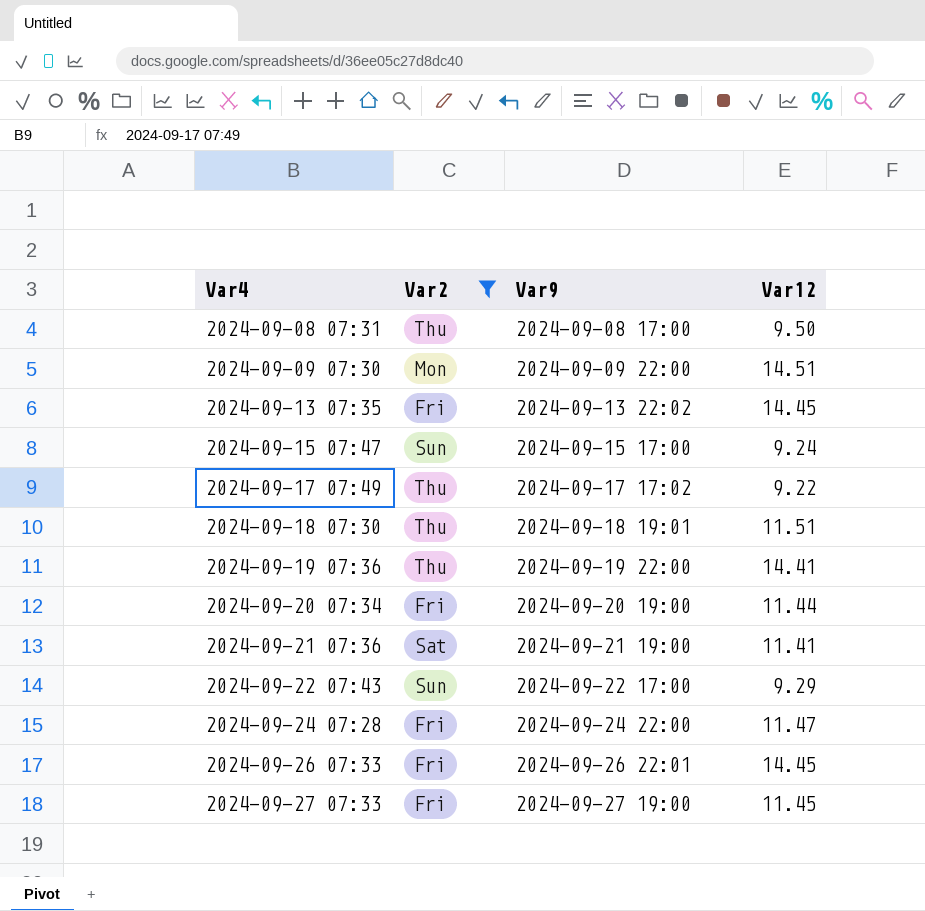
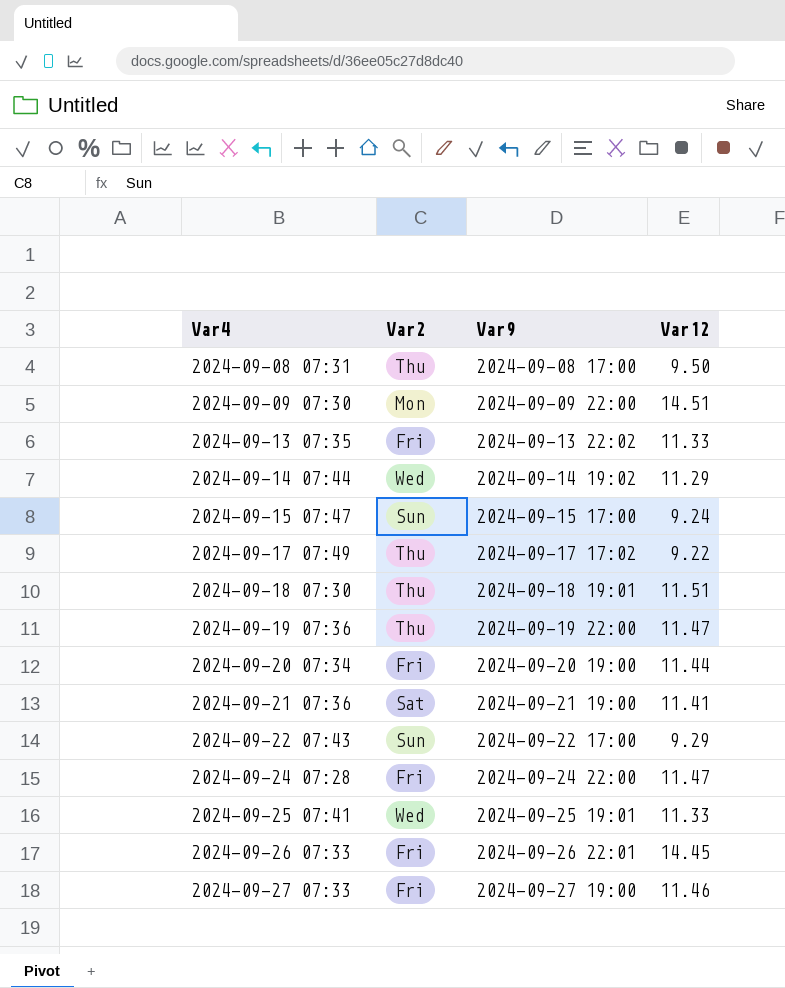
filter: Var2 != Wed -> none
2024-09-13 07:35 | Var12: 14.45 -> 11.33
2024-09-19 07:36 | Var12: 14.41 -> 11.47
2024-09-27 07:33 | Var12: 11.45 -> 11.46

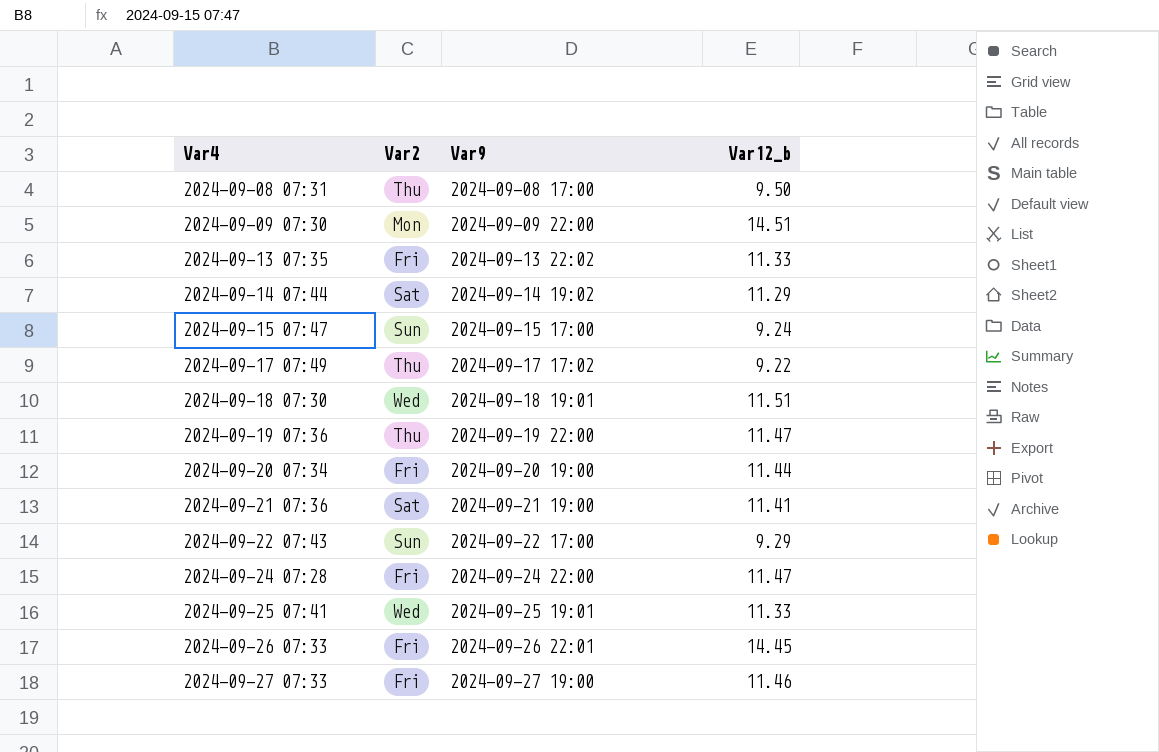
column name: Var12 -> Var12_b
2024-09-14 07:44 | Var2: Wed -> Sat
2024-09-18 07:30 | Var2: Thu -> Wed

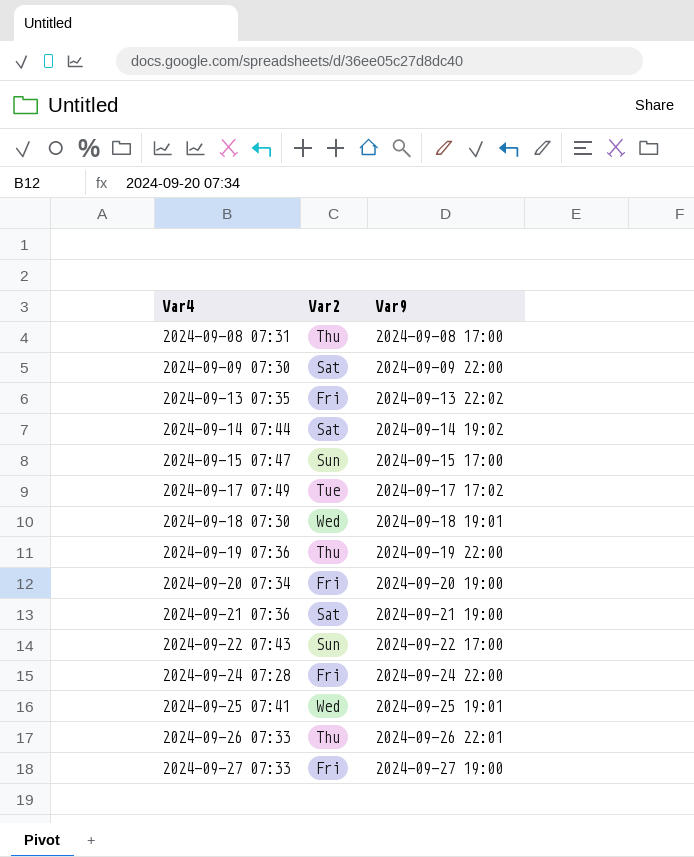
column Var12_b | position: 4 -> none
2024-09-09 07:30 | Var2: Mon -> Sat
2024-09-17 07:49 | Var2: Thu -> Tue
2024-09-26 07:33 | Var2: Fri -> Thu

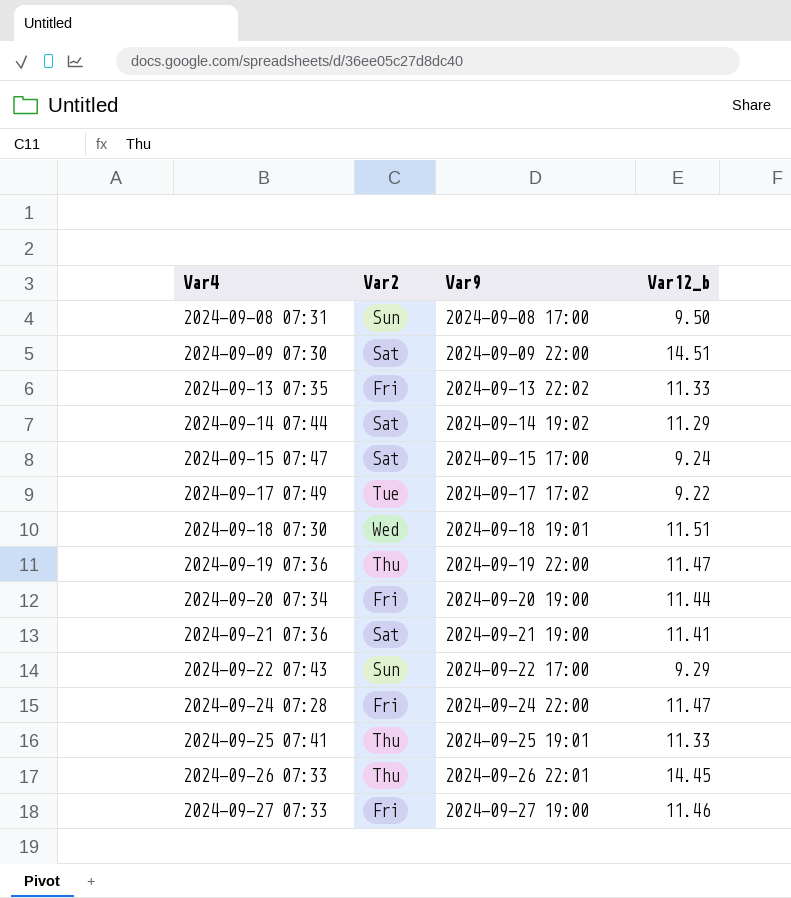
column Var12_b | position: none -> 4
2024-09-08 07:31 | Var2: Thu -> Sun
2024-09-15 07:47 | Var2: Sun -> Sat
2024-09-25 07:41 | Var2: Wed -> Thu

